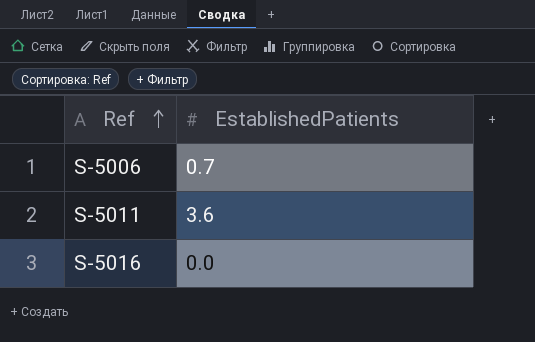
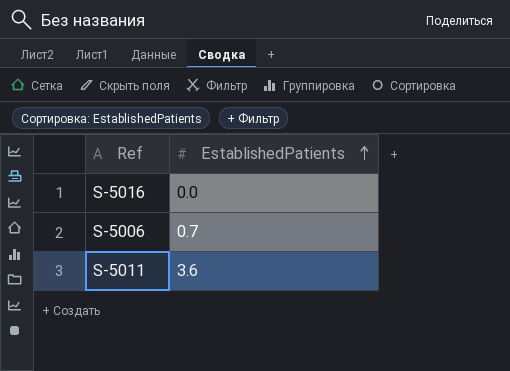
row order: Ref ascending -> EstablishedPatients ascending

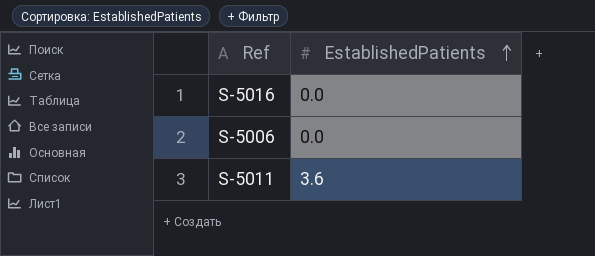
S-5006 | EstablishedPatients: 0.7 -> 0.0

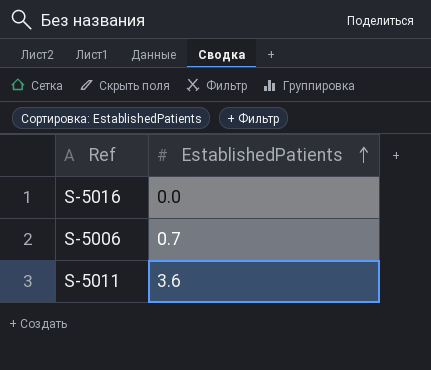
S-5006 | EstablishedPatients: 0.0 -> 0.7

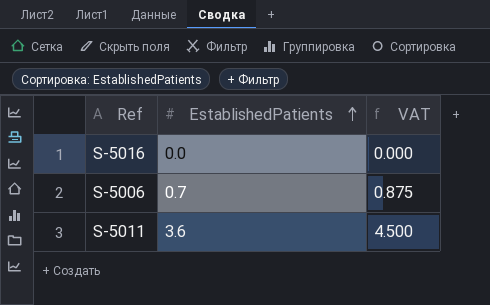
column VAT | formula: none -> [EstablishedPatients] * 1.25

